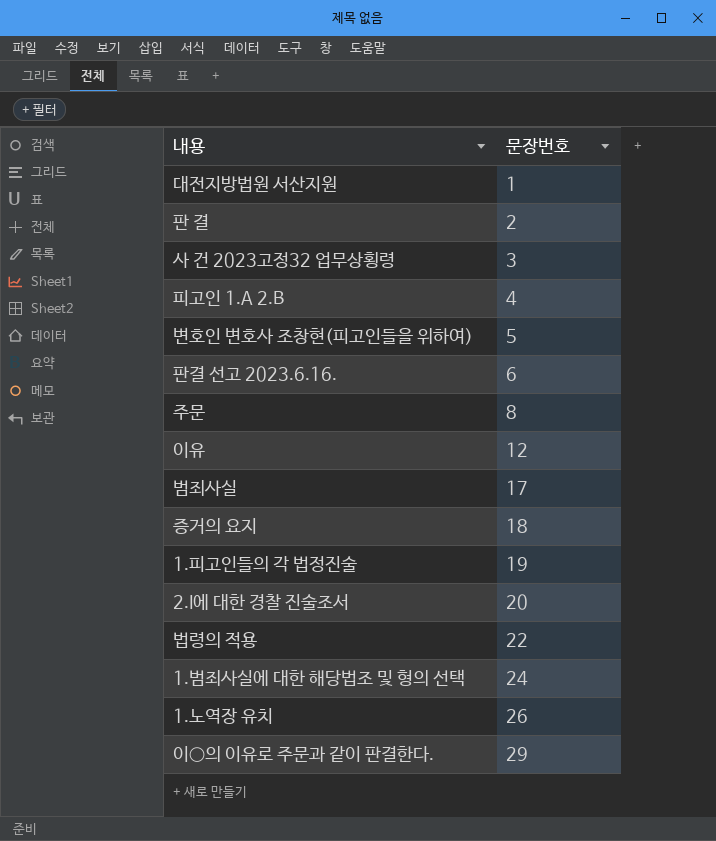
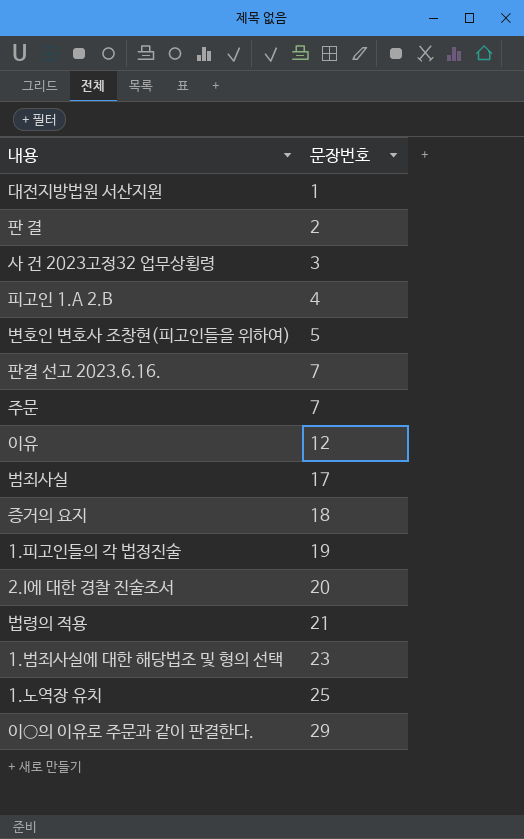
판결 선고 2023.6.16. | 문장번호: 6 -> 7
주문 | 문장번호: 8 -> 7
법령의 적용 | 문장번호: 22 -> 21
1.범죄사실에 대한 해당법조 및 형의 선택 | 문장번호: 24 -> 23
1.노역장 유치 | 문장번호: 26 -> 25

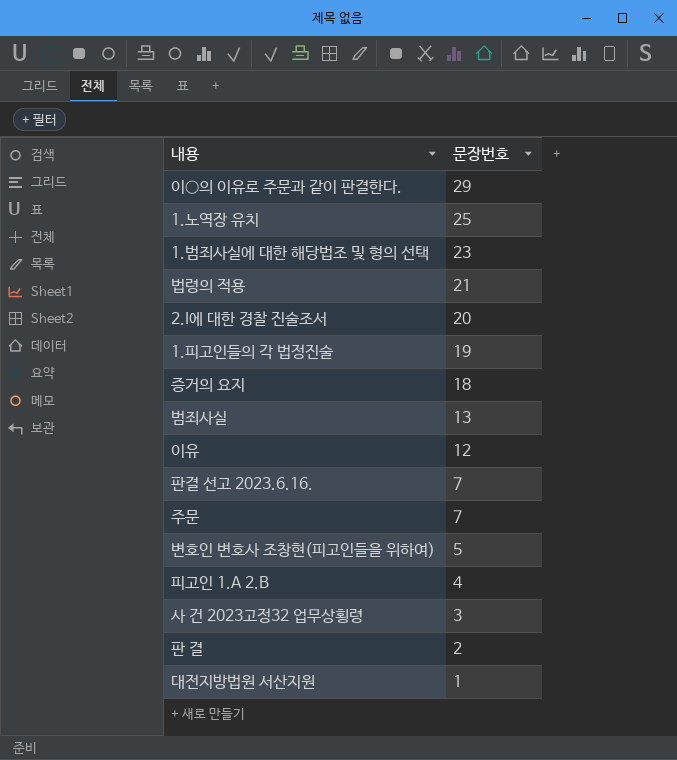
row order: 문장번호 ascending -> 문장번호 descending
범죄사실 | 문장번호: 17 -> 13

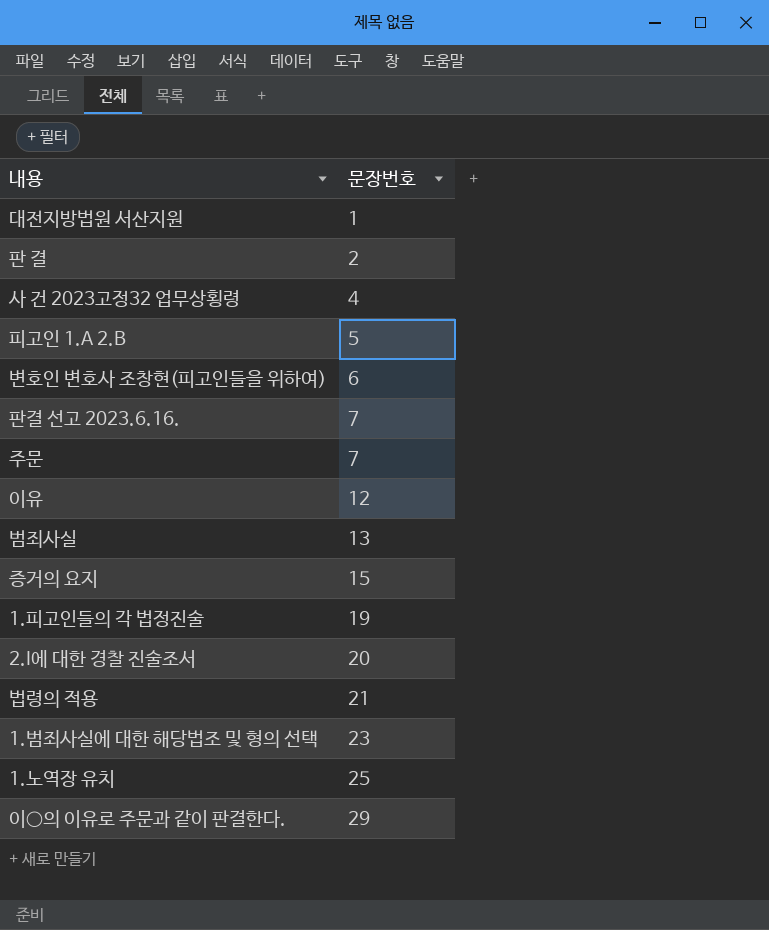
row order: 문장번호 descending -> 문장번호 ascending
사 건 2023고정32 업무상횡령 | 문장번호: 3 -> 4
피고인 1.A 2.B | 문장번호: 4 -> 5
변호인 변호사 조창현(피고인들을 위하여) | 문장번호: 5 -> 6
증거의 요지 | 문장번호: 18 -> 15

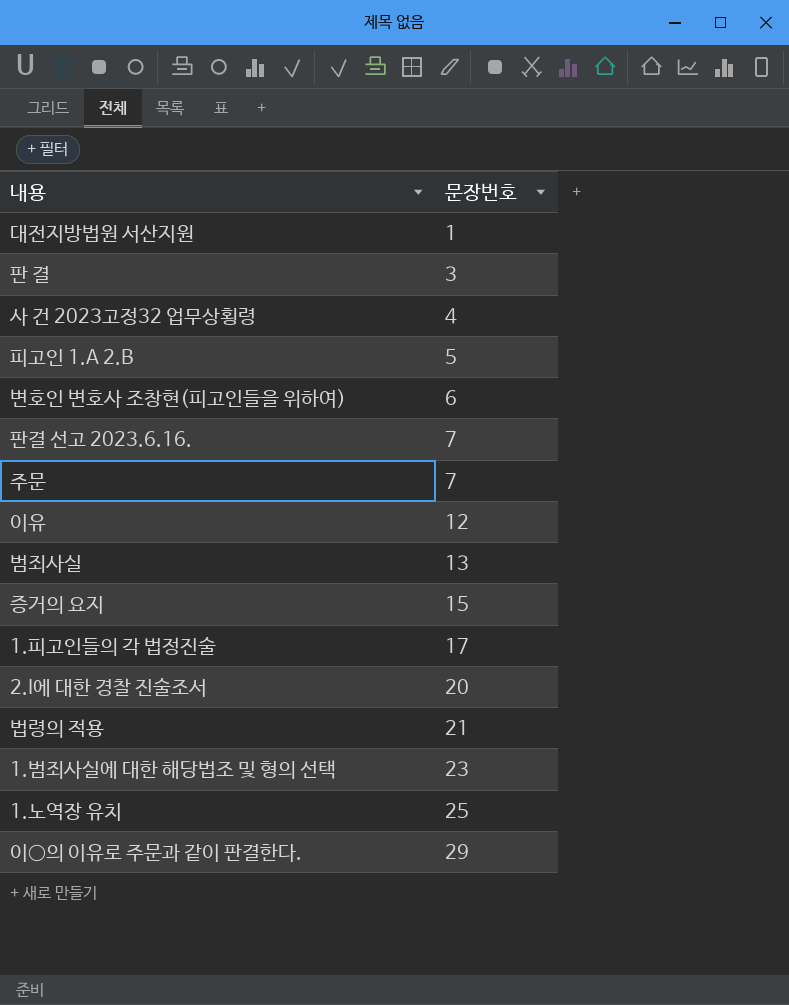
판 결 | 문장번호: 2 -> 3
1.피고인들의 각 법정진술 | 문장번호: 19 -> 17

